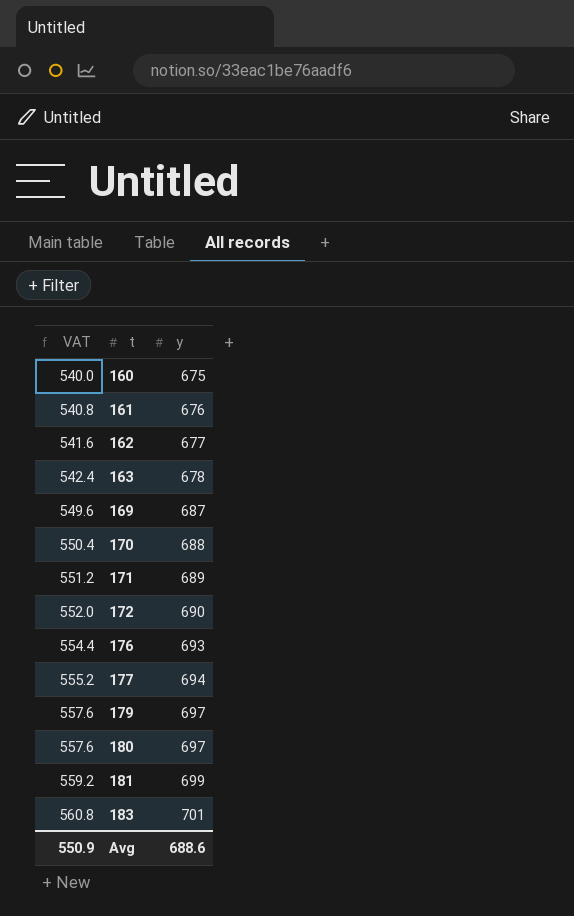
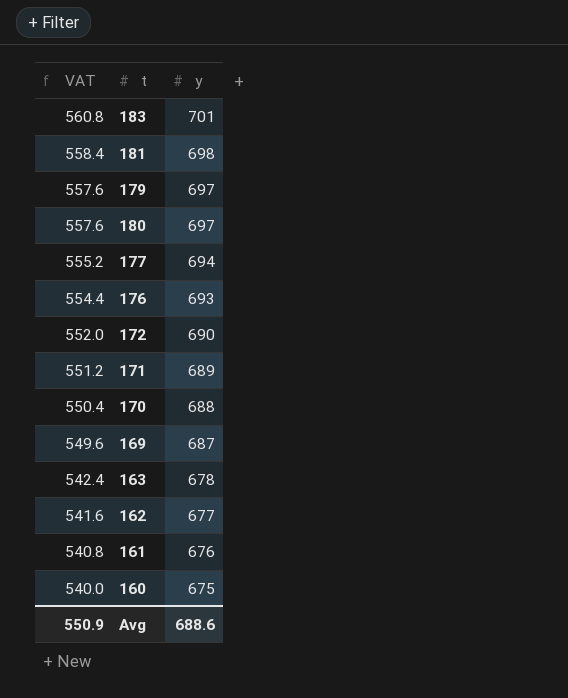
row order: VAT ascending -> VAT descending
181 | VAT: 559.2 -> 558.4
181 | y: 699 -> 698

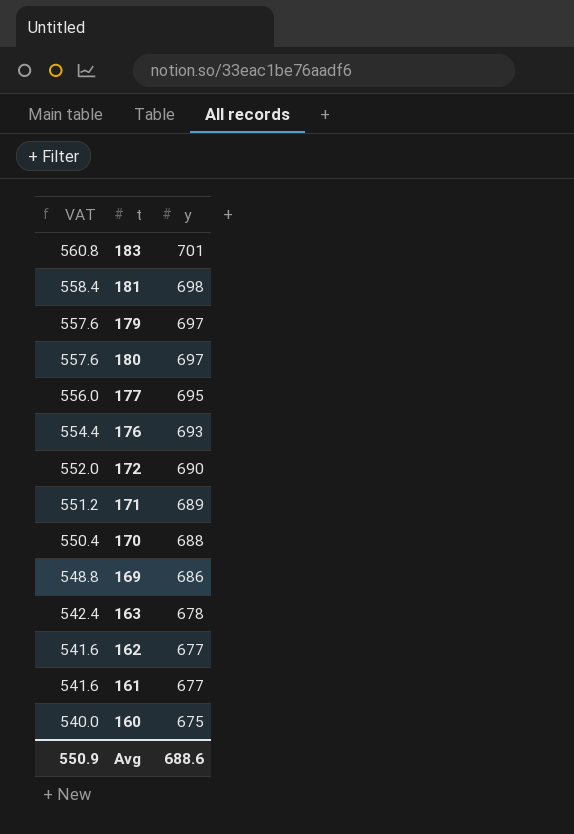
177 | VAT: 555.2 -> 556.0
177 | y: 694 -> 695
169 | VAT: 549.6 -> 548.8
169 | y: 687 -> 686
161 | VAT: 540.8 -> 541.6
161 | y: 676 -> 677

